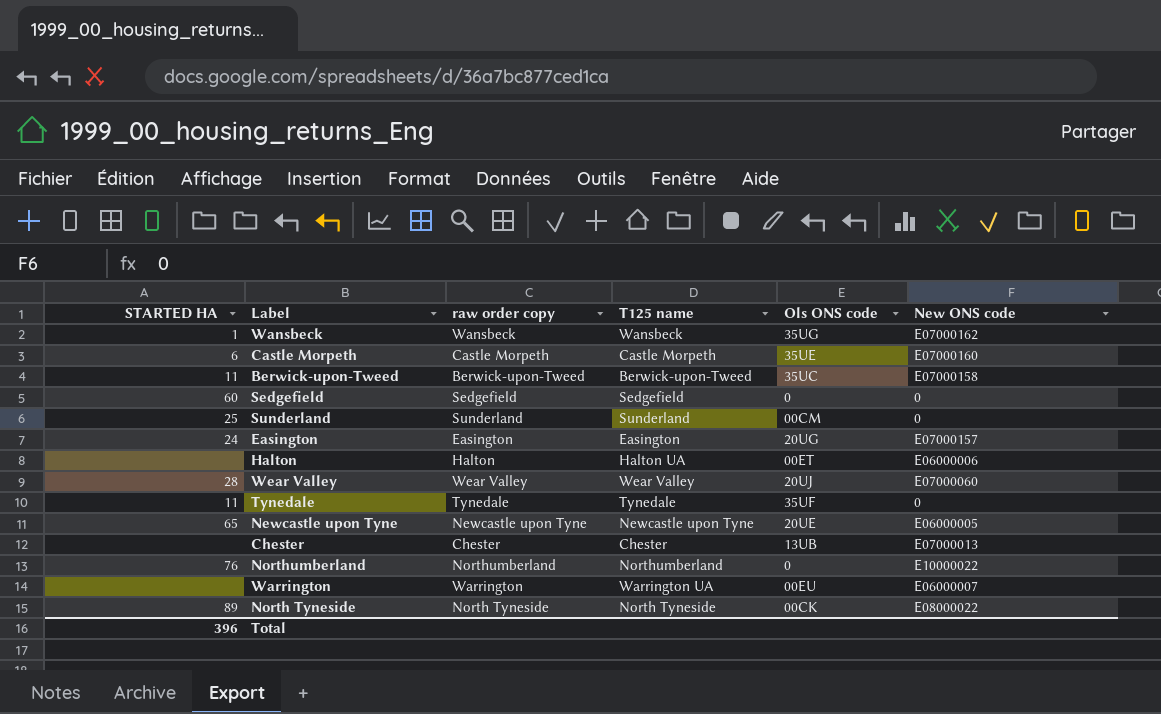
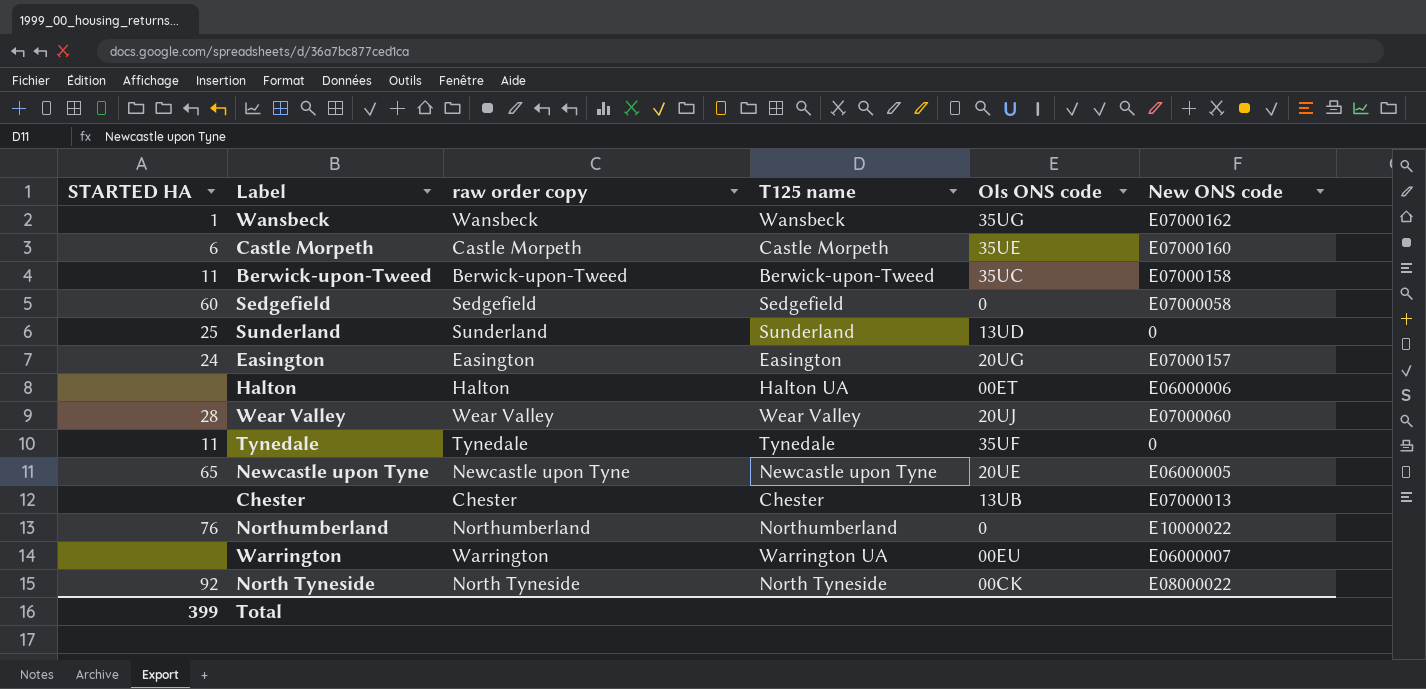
Sedgefield | New ONS code: 0 -> E07000058
Sunderland | Ols ONS code: 00CM -> 13UD
North Tyneside | STARTED HA: 89 -> 92
Total | STARTED HA: 396 -> 399

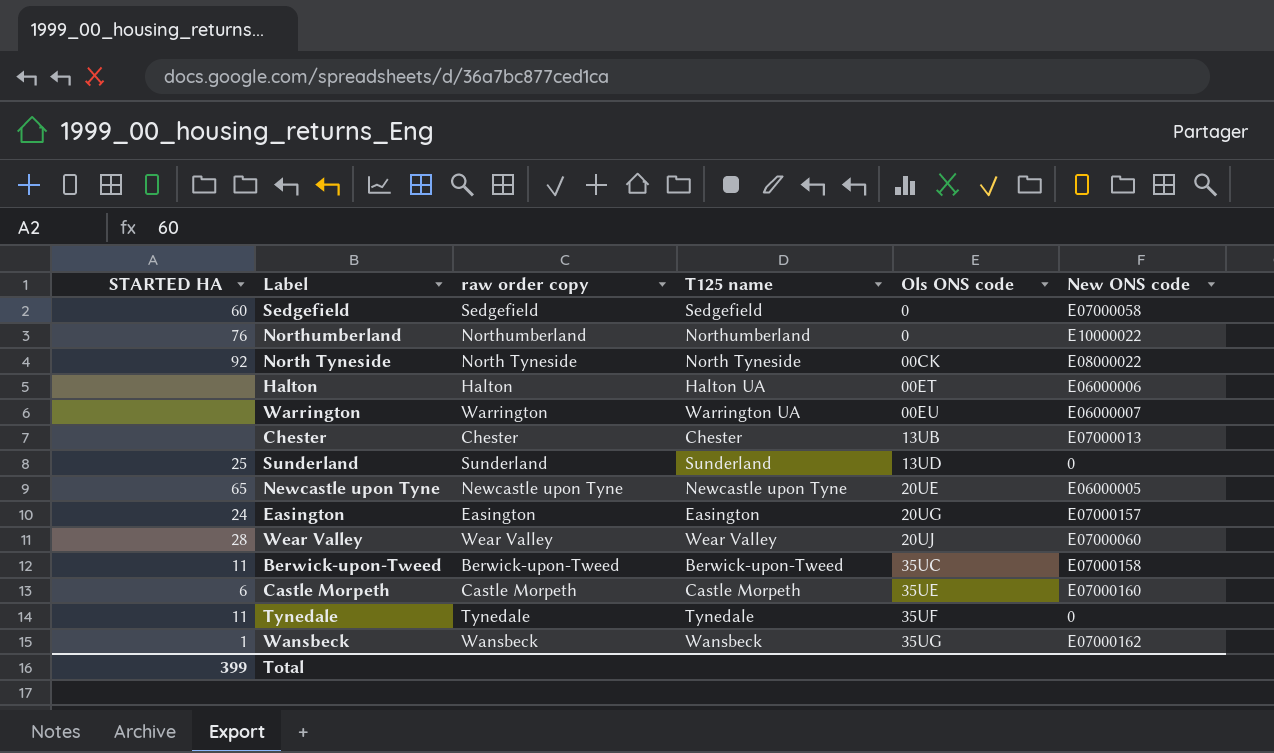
row order: none -> Ols ONS code ascending

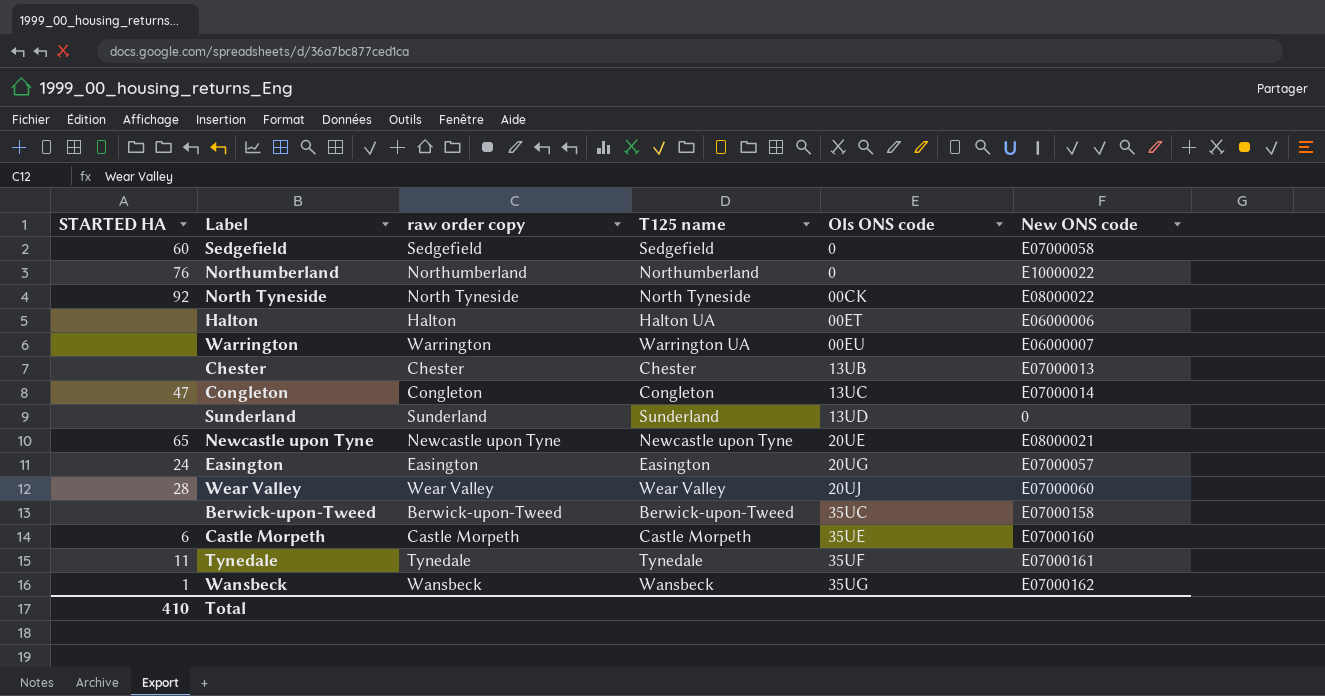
row Congleton: none -> 47 | Congleton | Congleton | 13UC | E07000014
Sunderland | STARTED HA: 25 -> none
Newcastle upon Tyne | New ONS code: E06000005 -> E08000021
Easington | New ONS code: E07000157 -> E07000057
Berwick-upon-Tweed | STARTED HA: 11 -> none
Tynedale | New ONS code: 0 -> E07000161
Total | STARTED HA: 399 -> 410

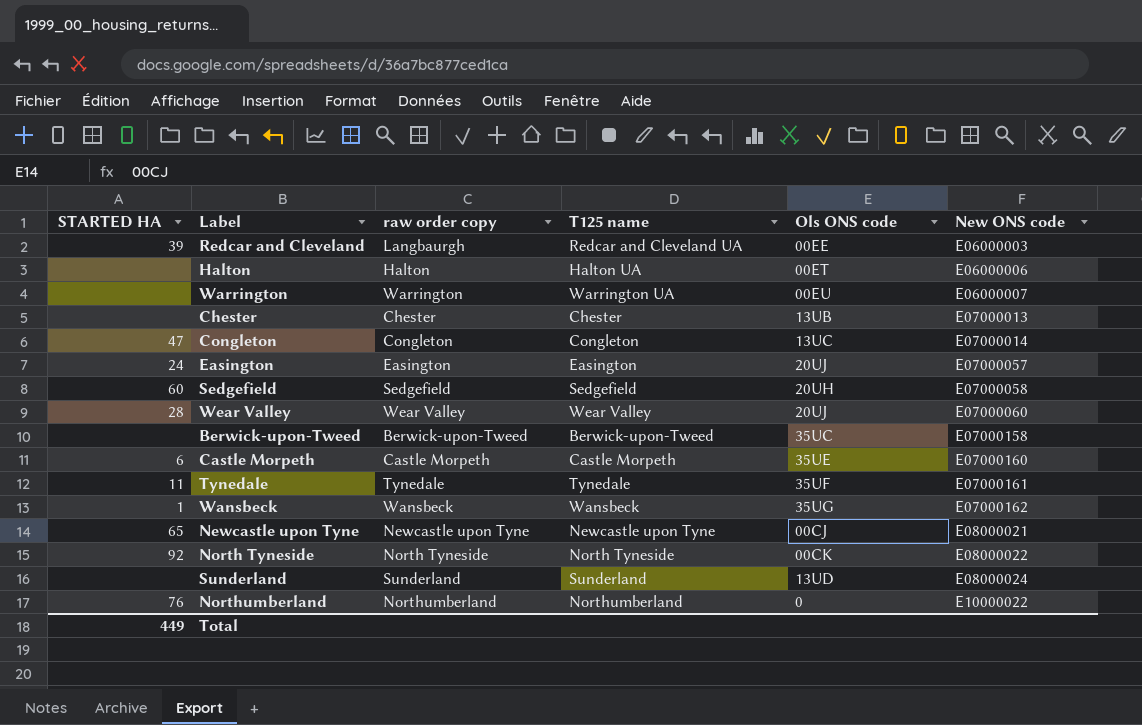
row order: Ols ONS code ascending -> New ONS code ascending
row Redcar and Cleveland: none -> 39 | Langbaurgh | Redcar and Cleveland UA | 00EE | E06000003
Easington | Ols ONS code: 20UG -> 20UJ
Sedgefield | Ols ONS code: 0 -> 20UH
Newcastle upon Tyne | Ols ONS code: 20UE -> 00CJ
Sunderland | New ONS code: 0 -> E08000024
Total | STARTED HA: 410 -> 449

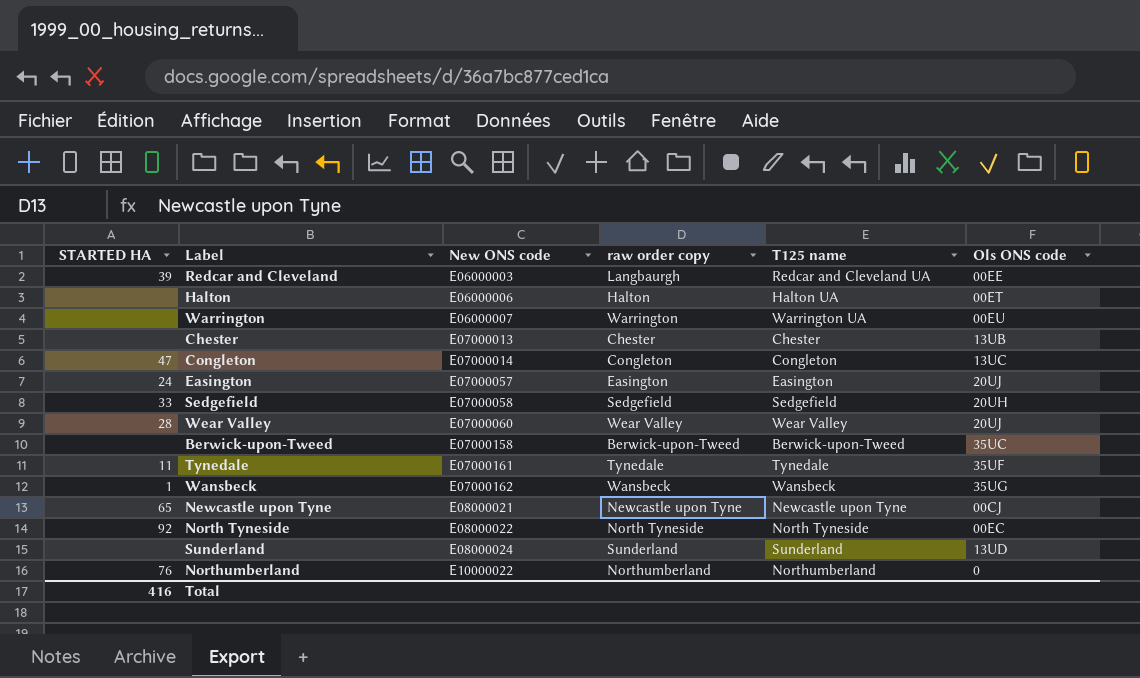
column New ONS code | position: 6 -> 3
row Castle Morpeth: 6 | Castle Morpeth | Castle Morpeth | 35UE | E07000160 -> none
Sedgefield | STARTED HA: 60 -> 33
North Tyneside | Ols ONS code: 00CK -> 00EC
Total | STARTED HA: 449 -> 416

